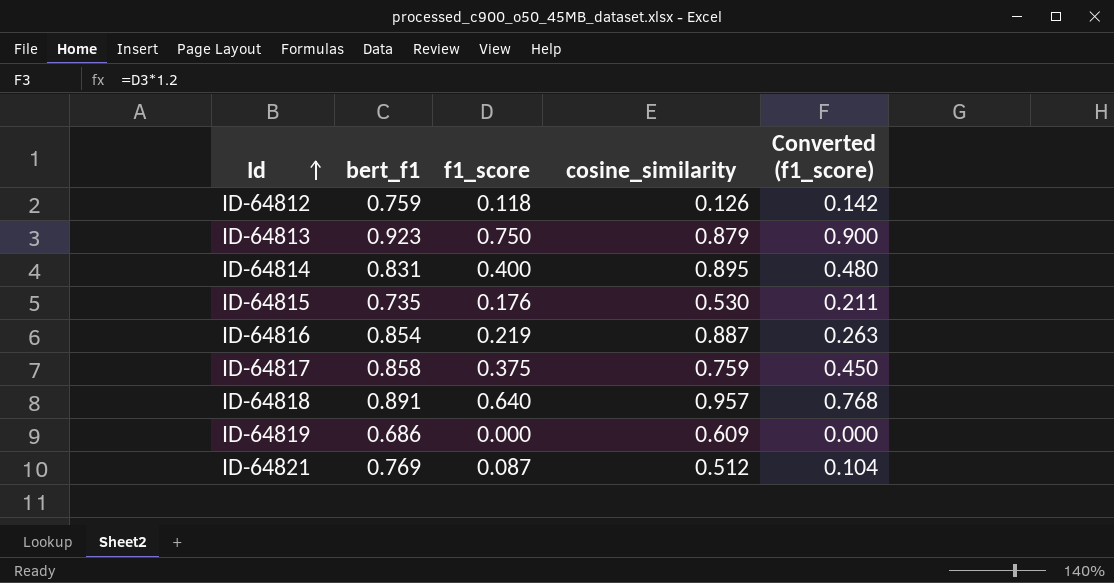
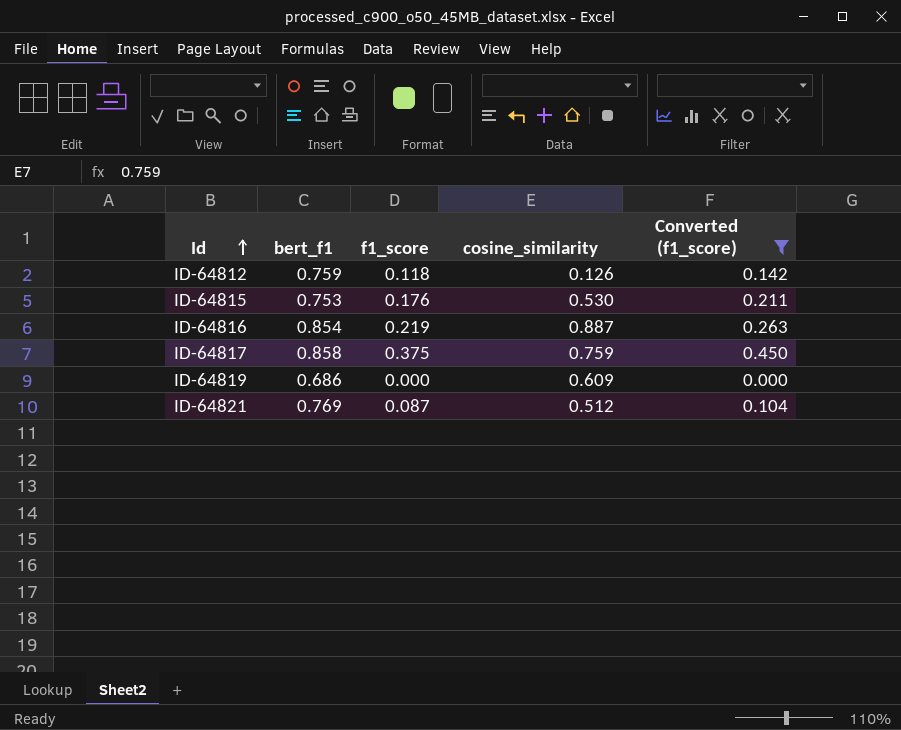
filter: none -> Converted (f1_score) <= 0.450
ID-64815 | bert_f1: 0.735 -> 0.753

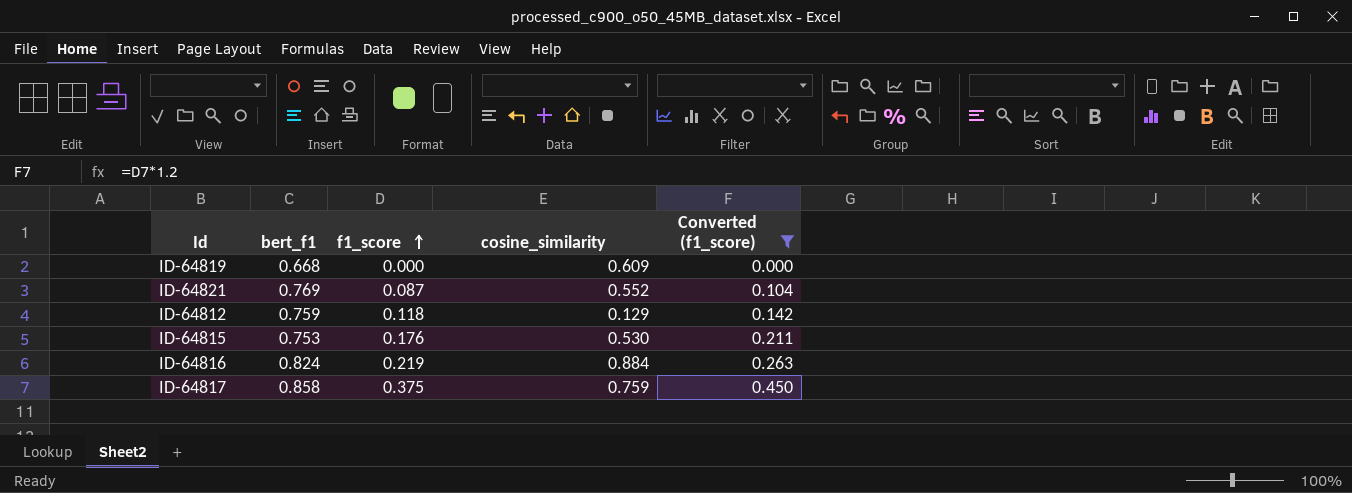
row order: Id ascending -> f1_score ascending
ID-64819 | bert_f1: 0.686 -> 0.668
ID-64821 | cosine_similarity: 0.512 -> 0.552
ID-64812 | cosine_similarity: 0.126 -> 0.129
ID-64816 | bert_f1: 0.854 -> 0.824
ID-64816 | cosine_similarity: 0.887 -> 0.884

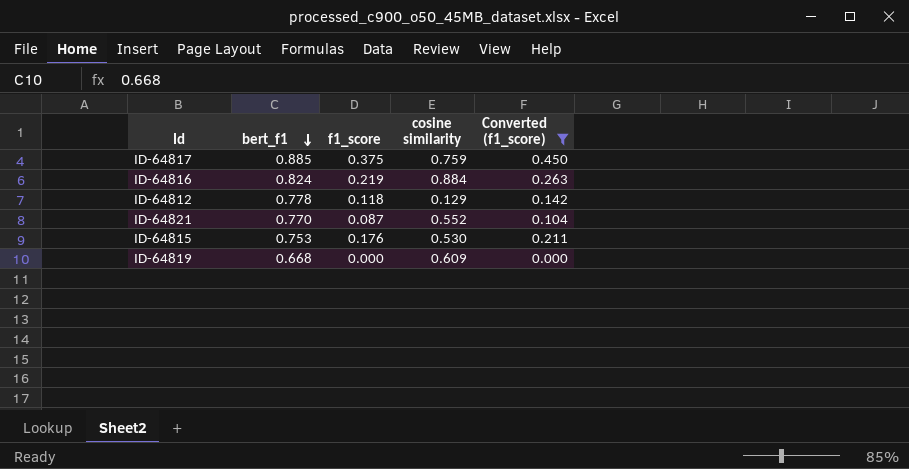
row order: f1_score ascending -> bert_f1 descending
column name: cosine_similarity -> cosine similarity
ID-64817 | bert_f1: 0.858 -> 0.885
ID-64812 | bert_f1: 0.759 -> 0.778
ID-64821 | bert_f1: 0.769 -> 0.770

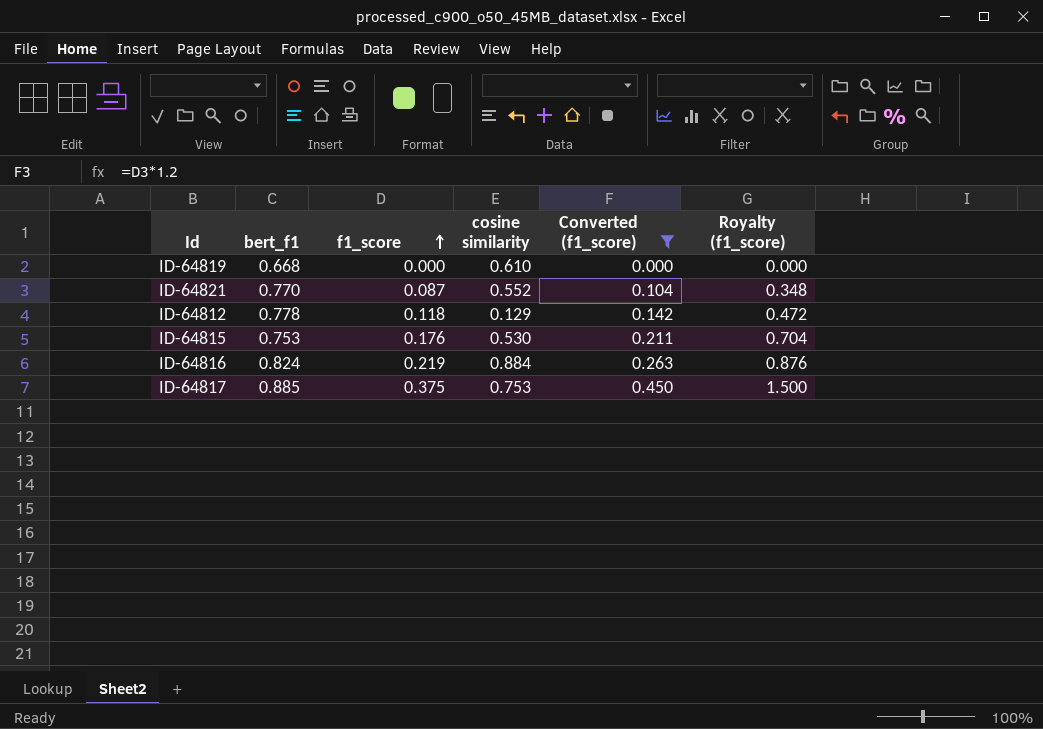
row order: bert_f1 descending -> f1_score ascending
column Royalty (f1_score) | formula: none -> [f1_score] * 4
ID-64819 | cosine similarity: 0.609 -> 0.610
ID-64817 | cosine similarity: 0.759 -> 0.753

